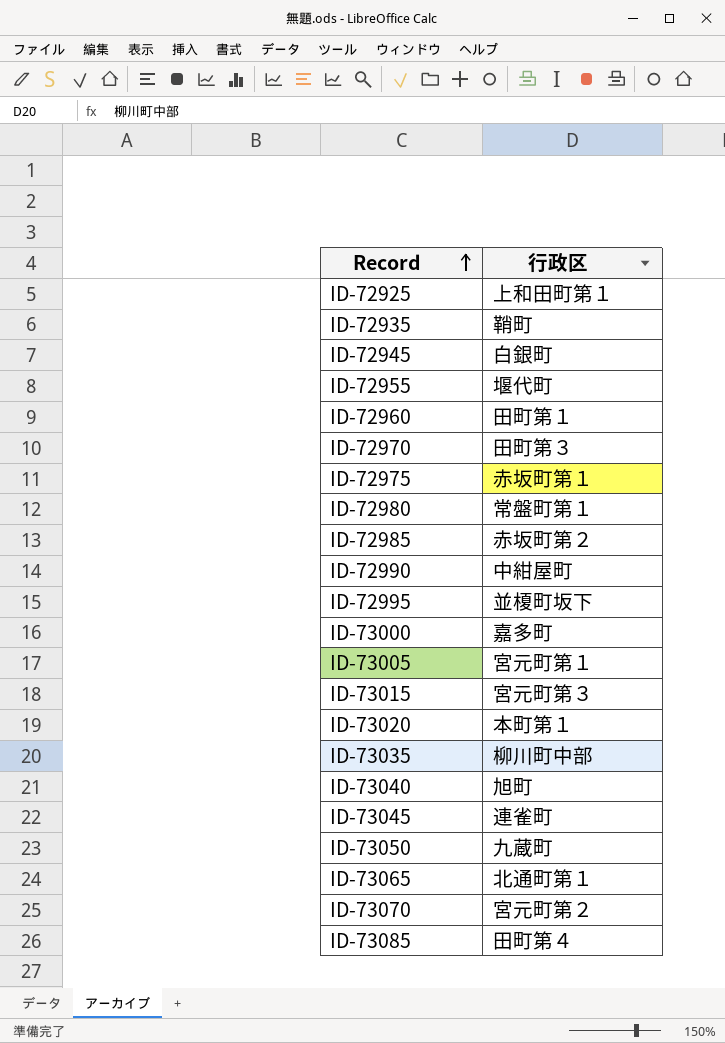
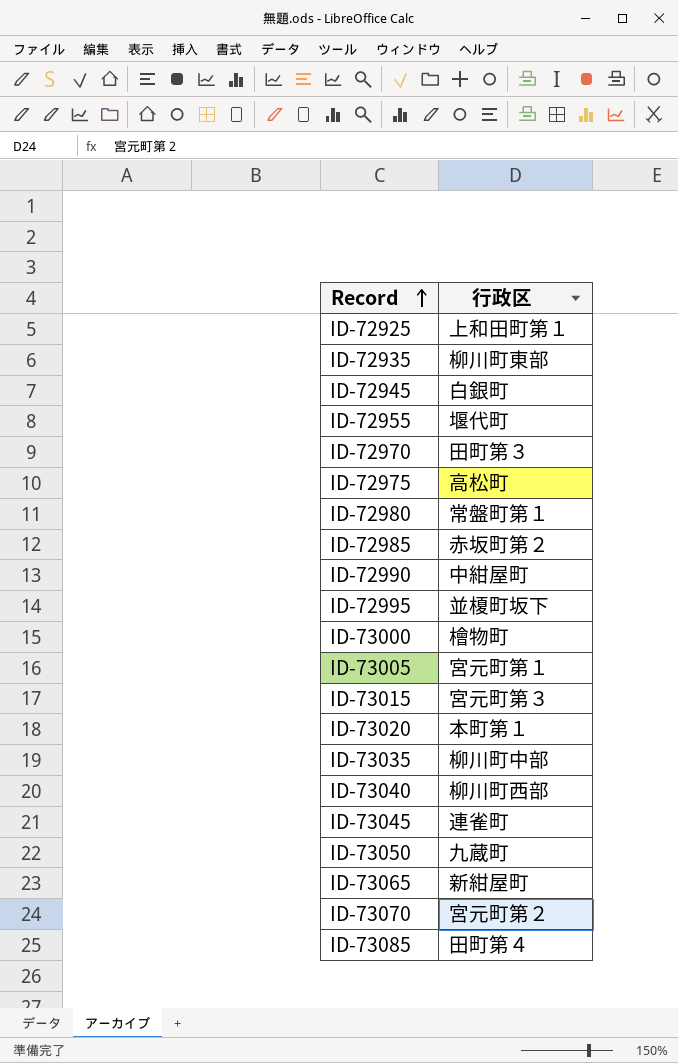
row ID-72960: 田町第１ -> none
ID-72935 | 行政区: 鞘町 -> 柳川町東部
ID-72975 | 行政区: 赤坂町第１ -> 高松町
ID-73000 | 行政区: 嘉多町 -> 檜物町
ID-73040 | 行政区: 旭町 -> 柳川町西部
ID-73065 | 行政区: 北通町第１ -> 新紺屋町

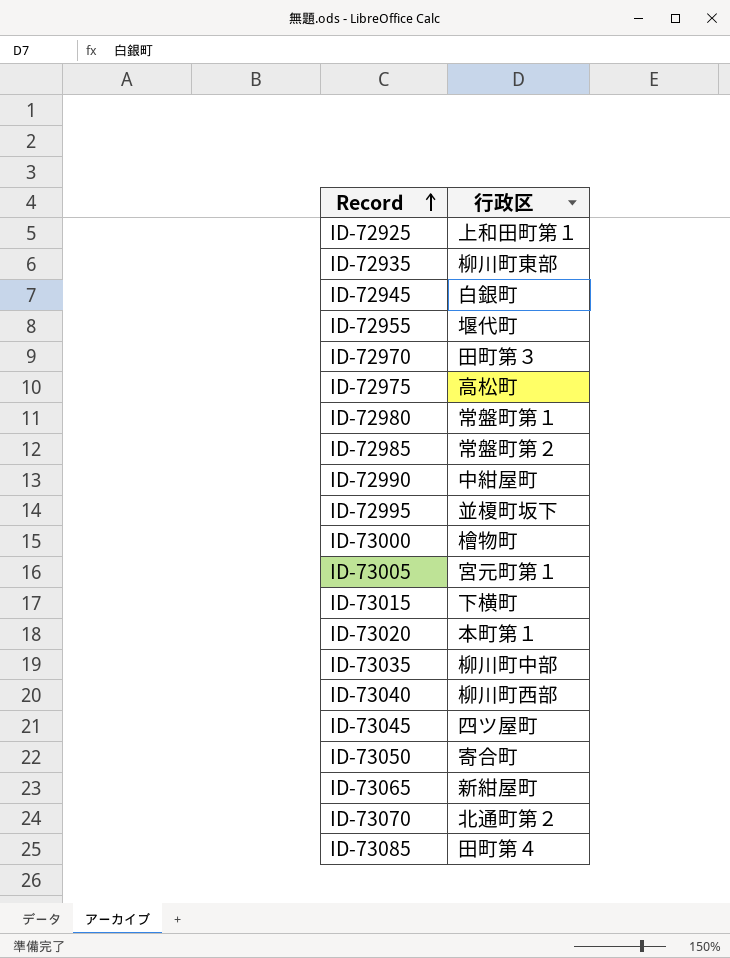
ID-72985 | 行政区: 赤坂町第２ -> 常盤町第２
ID-73015 | 行政区: 宮元町第３ -> 下横町
ID-73045 | 行政区: 連雀町 -> 四ツ屋町
ID-73050 | 行政区: 九蔵町 -> 寄合町
ID-73070 | 行政区: 宮元町第２ -> 北通町第２

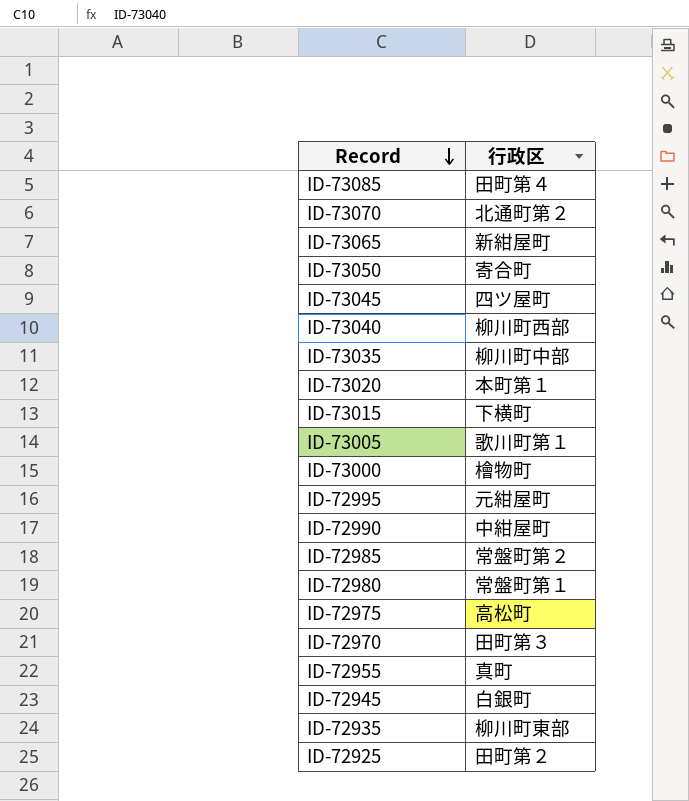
row order: Record ascending -> Record descending
ID-73005 | 行政区: 宮元町第１ -> 歌川町第１
ID-72995 | 行政区: 並榎町坂下 -> 元紺屋町
ID-72955 | 行政区: 堰代町 -> 真町
ID-72925 | 行政区: 上和田町第１ -> 田町第２

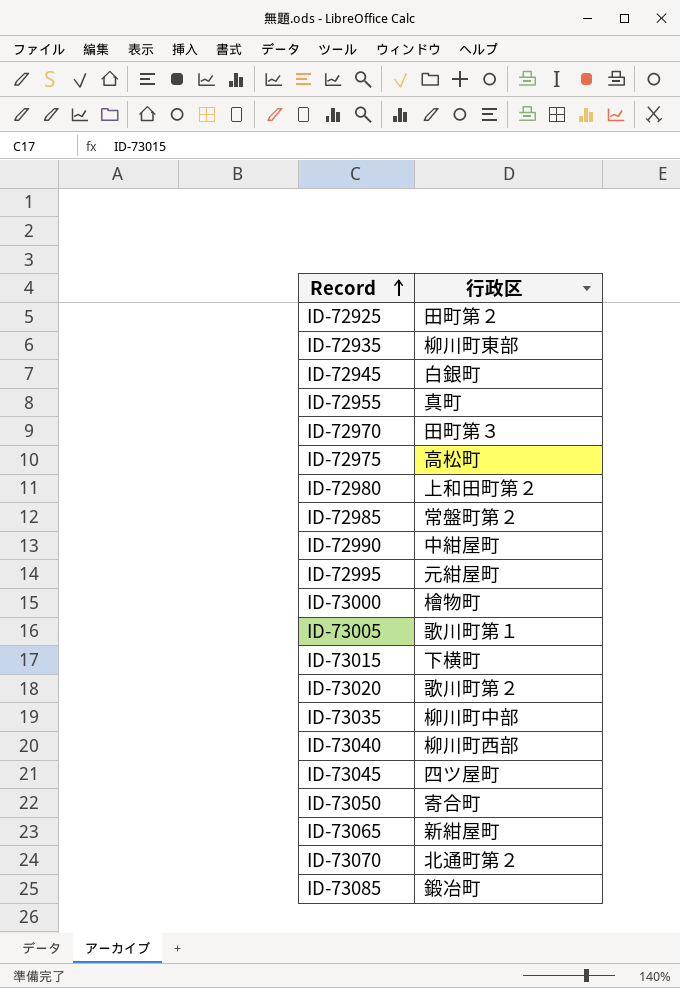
row order: Record descending -> Record ascending
ID-72980 | 行政区: 常盤町第１ -> 上和田町第２
ID-73020 | 行政区: 本町第１ -> 歌川町第２
ID-73085 | 行政区: 田町第４ -> 鍛冶町

